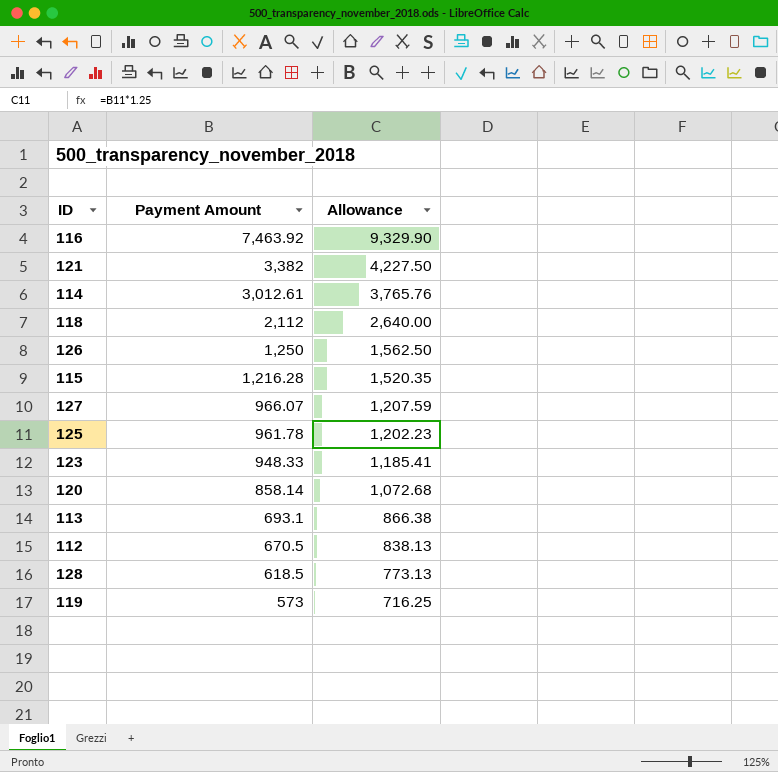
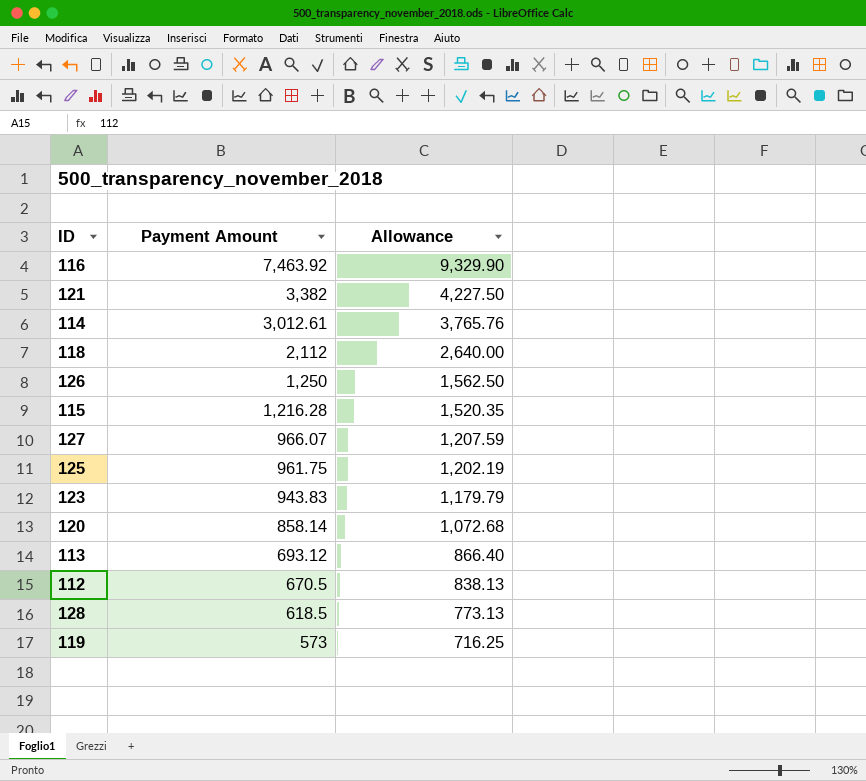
125 | Payment Amount: 961.78 -> 961.75
125 | Allowance: 1,202.23 -> 1,202.19
123 | Payment Amount: 948.33 -> 943.83
123 | Allowance: 1,185.41 -> 1,179.79
113 | Payment Amount: 693.1 -> 693.12
113 | Allowance: 866.38 -> 866.40

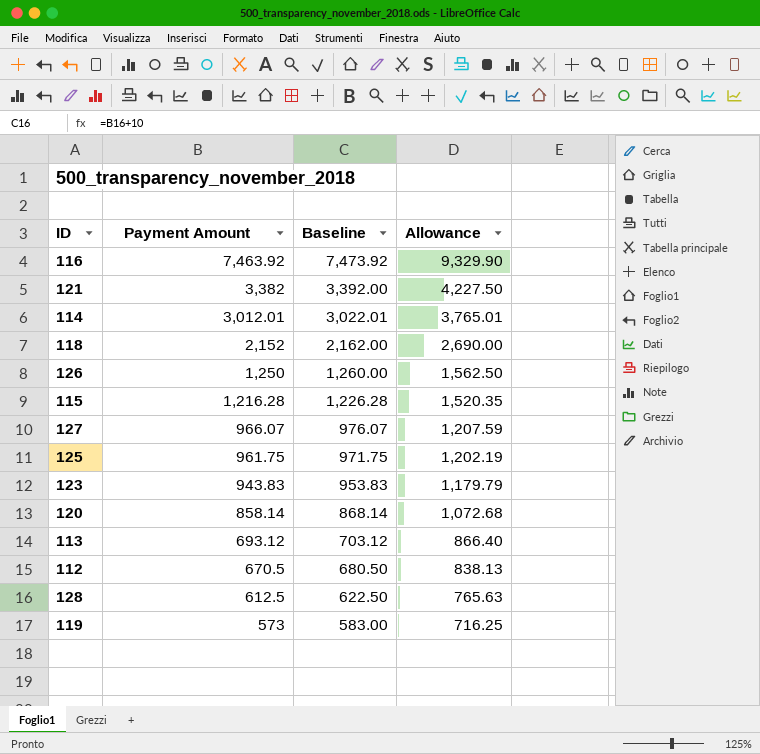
column Baseline | formula: none -> [Payment Amount] + 10
114 | Payment Amount: 3,012.61 -> 3,012.01
114 | Allowance: 3,765.76 -> 3,765.01
118 | Payment Amount: 2,112 -> 2,152
118 | Allowance: 2,640.00 -> 2,690.00
128 | Payment Amount: 618.5 -> 612.5
128 | Allowance: 773.13 -> 765.63

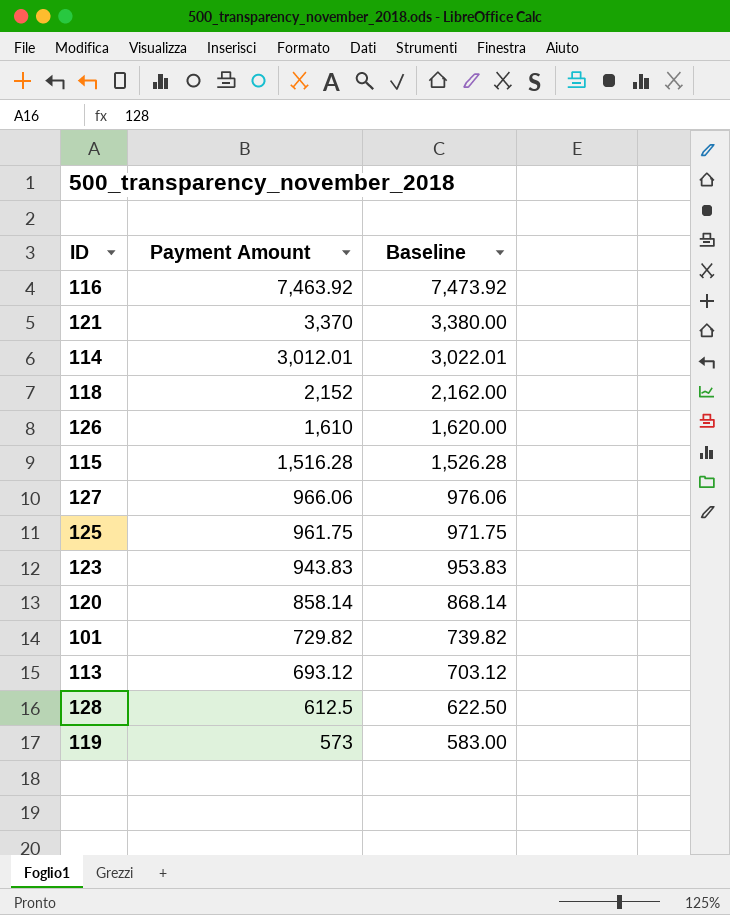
column Allowance | formula: [Payment Amount] * 1.25 -> none
row 112: 670.5 | 680.50 | 838.13 -> none
121 | Payment Amount: 3,382 -> 3,370
121 | Baseline: 3,392.00 -> 3,380.00
126 | Payment Amount: 1,250 -> 1,610
126 | Baseline: 1,260.00 -> 1,620.00
115 | Payment Amount: 1,216.28 -> 1,516.28
115 | Baseline: 1,226.28 -> 1,526.28
127 | Payment Amount: 966.07 -> 966.06
127 | Baseline: 976.07 -> 976.06
row 101: none -> 729.82 | 739.82

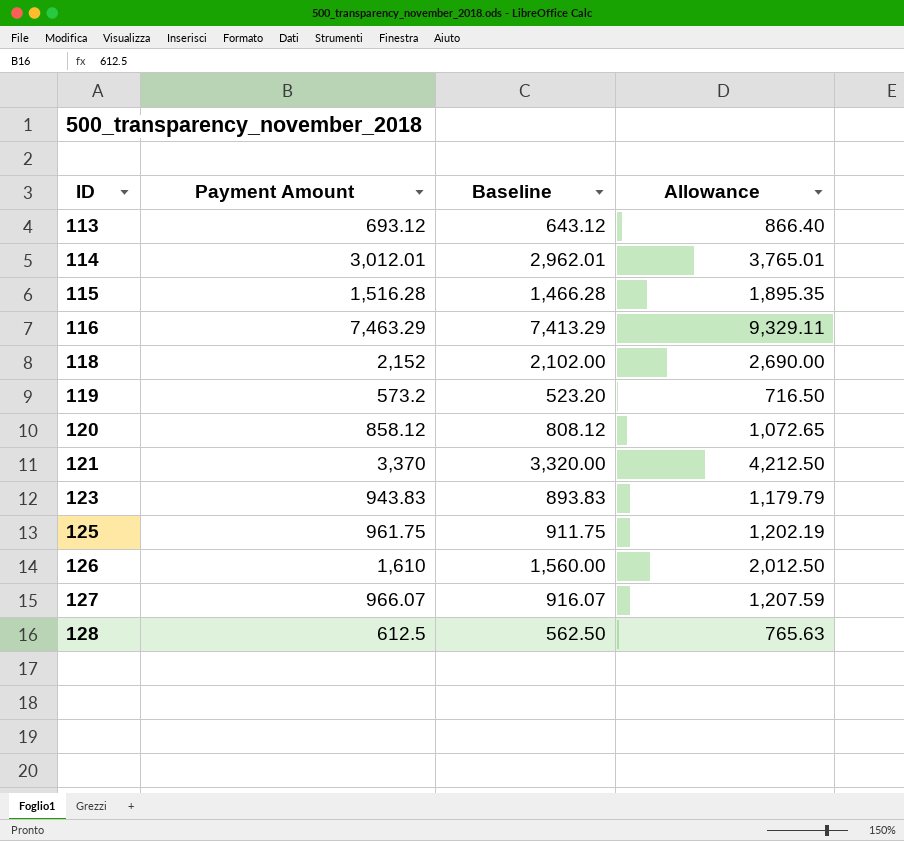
row order: Payment Amount descending -> ID ascending
column Baseline | formula: [Payment Amount] + 10 -> [Payment Amount] - 50
column Allowance | formula: none -> [Payment Amount] * 1.25
row 101: 729.82 | 739.82 -> none
116 | Payment Amount: 7,463.92 -> 7,463.29
119 | Payment Amount: 573 -> 573.2
120 | Payment Amount: 858.14 -> 858.12
127 | Payment Amount: 966.06 -> 966.07

